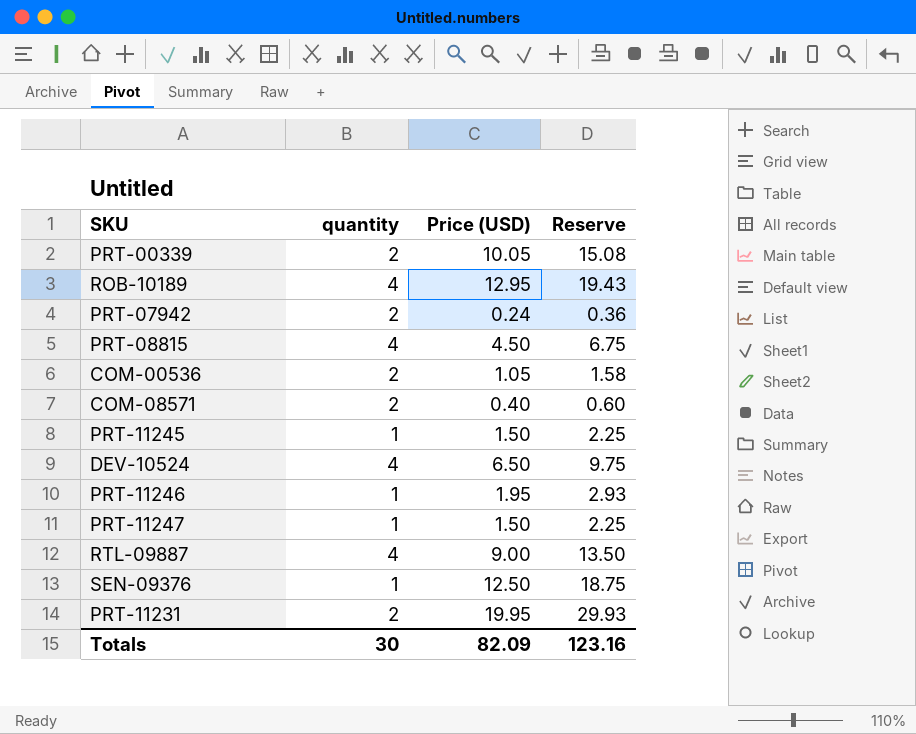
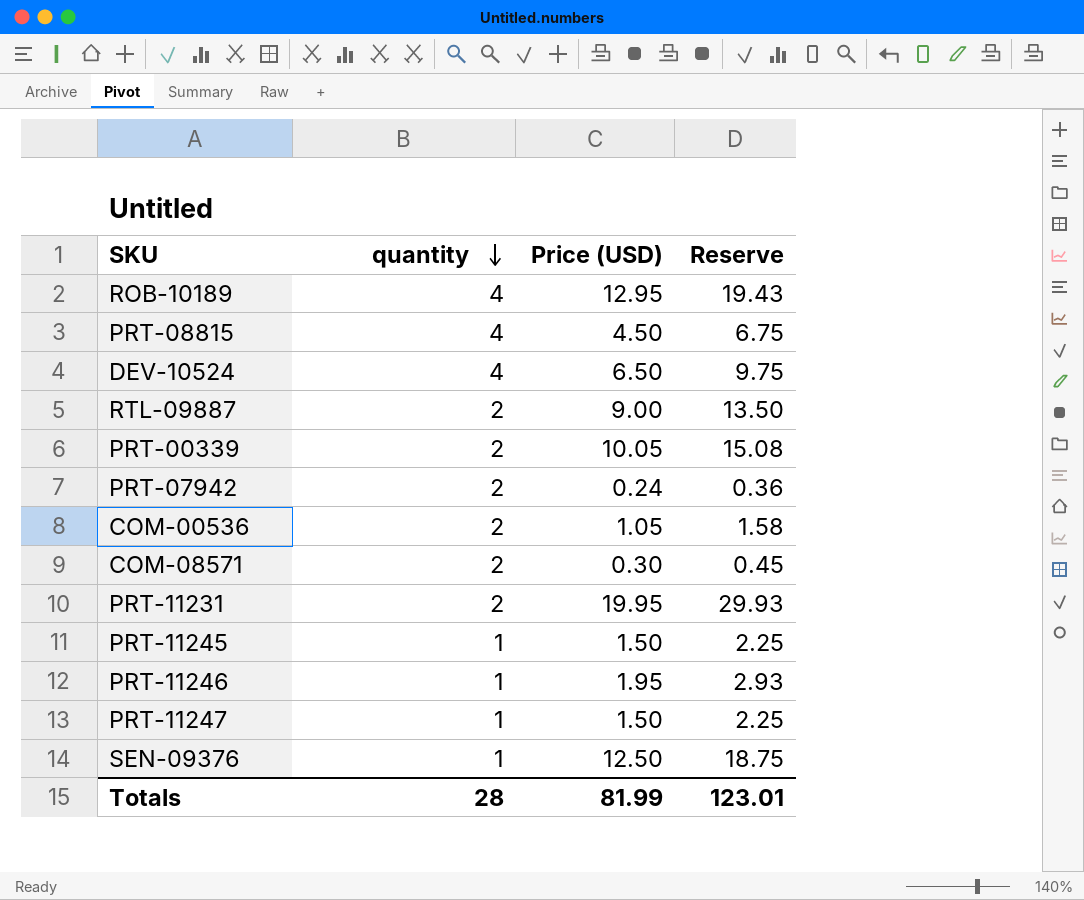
row order: none -> quantity descending
RTL-09887 | quantity: 4 -> 2
COM-08571 | Price (USD): 0.40 -> 0.30
COM-08571 | Reserve: 0.60 -> 0.45
Totals | quantity: 30 -> 28
Totals | Price (USD): 82.09 -> 81.99
Totals | Reserve: 123.16 -> 123.01

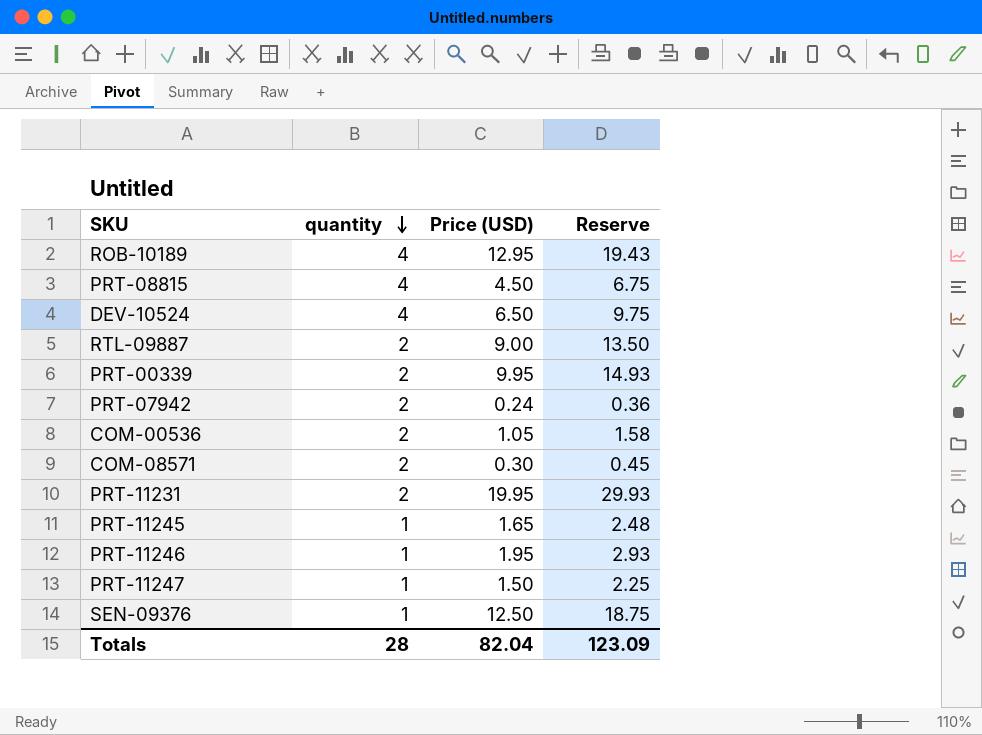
PRT-00339 | Price (USD): 10.05 -> 9.95
PRT-00339 | Reserve: 15.08 -> 14.93
PRT-11245 | Price (USD): 1.50 -> 1.65
PRT-11245 | Reserve: 2.25 -> 2.48
Totals | Price (USD): 81.99 -> 82.04
Totals | Reserve: 123.01 -> 123.09

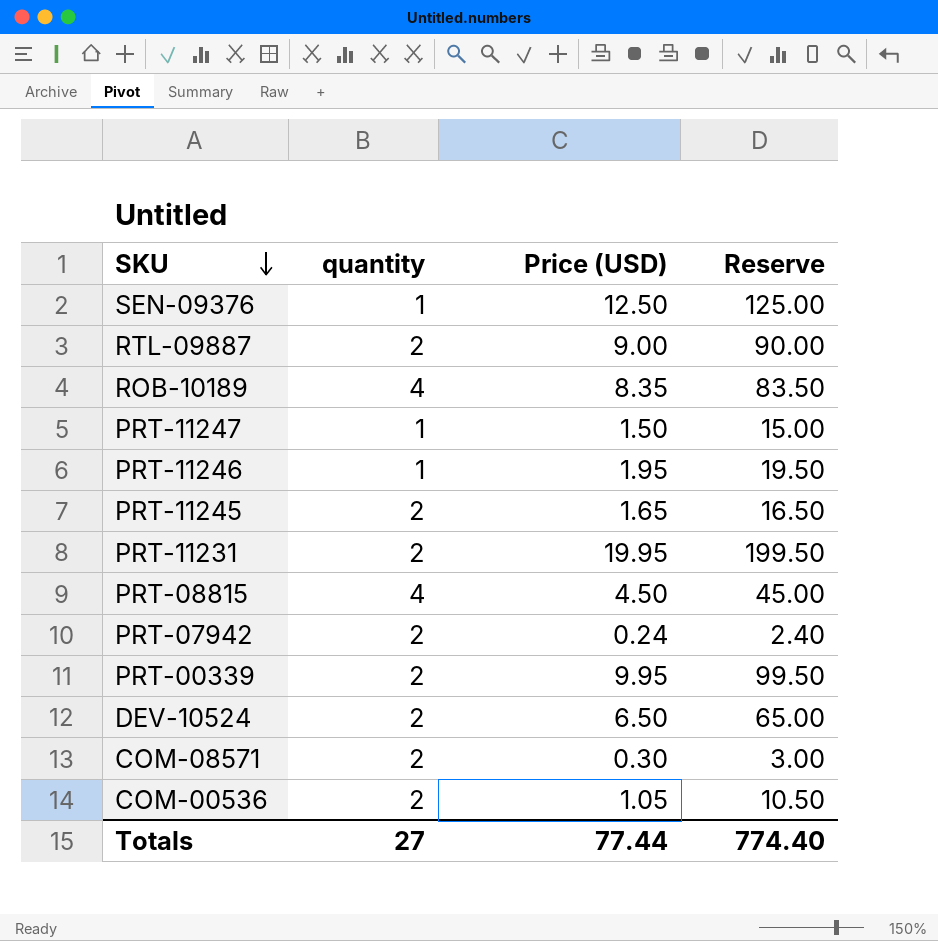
row order: quantity descending -> SKU descending
column Reserve | formula: [Price (USD)] * 1.5 -> [Price (USD)] * 10
ROB-10189 | Price (USD): 12.95 -> 8.35
PRT-11245 | quantity: 1 -> 2
DEV-10524 | quantity: 4 -> 2
Totals | quantity: 28 -> 27
Totals | Price (USD): 82.04 -> 77.44
Totals | Reserve: 123.09 -> 774.40

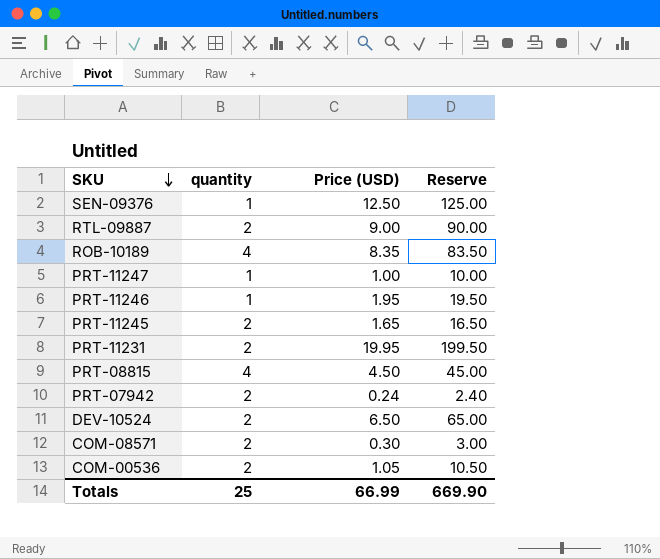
row PRT-00339: 2 | 9.95 | 99.50 -> none
PRT-11247 | Price (USD): 1.50 -> 1.00
PRT-11247 | Reserve: 15.00 -> 10.00
Totals | quantity: 27 -> 25
Totals | Price (USD): 77.44 -> 66.99
Totals | Reserve: 774.40 -> 669.90

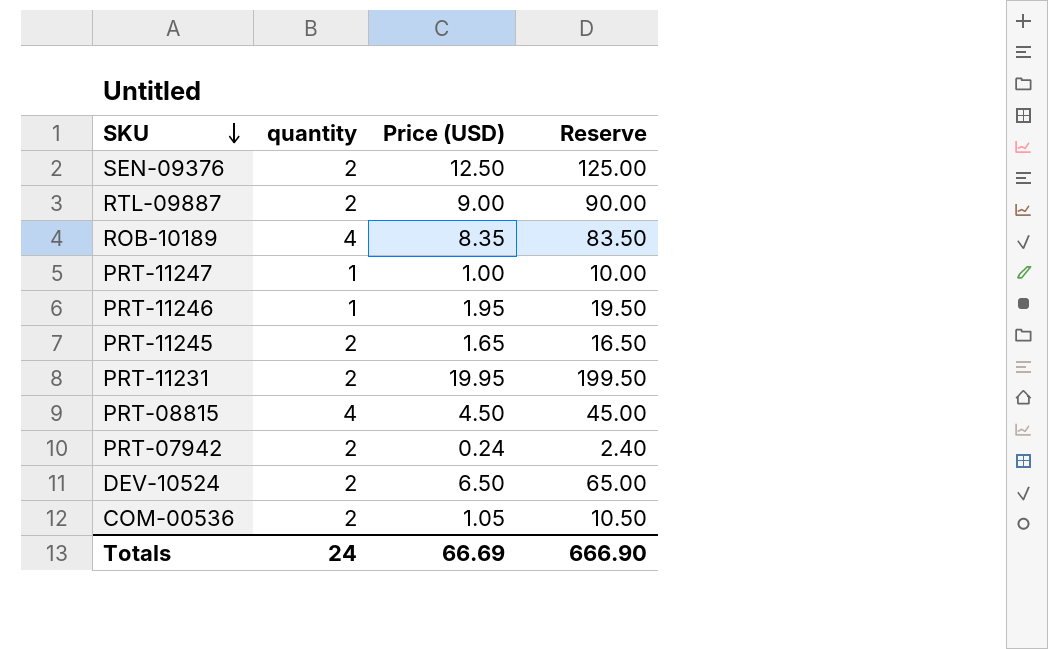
row COM-08571: 2 | 0.30 | 3.00 -> none
SEN-09376 | quantity: 1 -> 2
Totals | quantity: 25 -> 24
Totals | Price (USD): 66.99 -> 66.69
Totals | Reserve: 669.90 -> 666.90

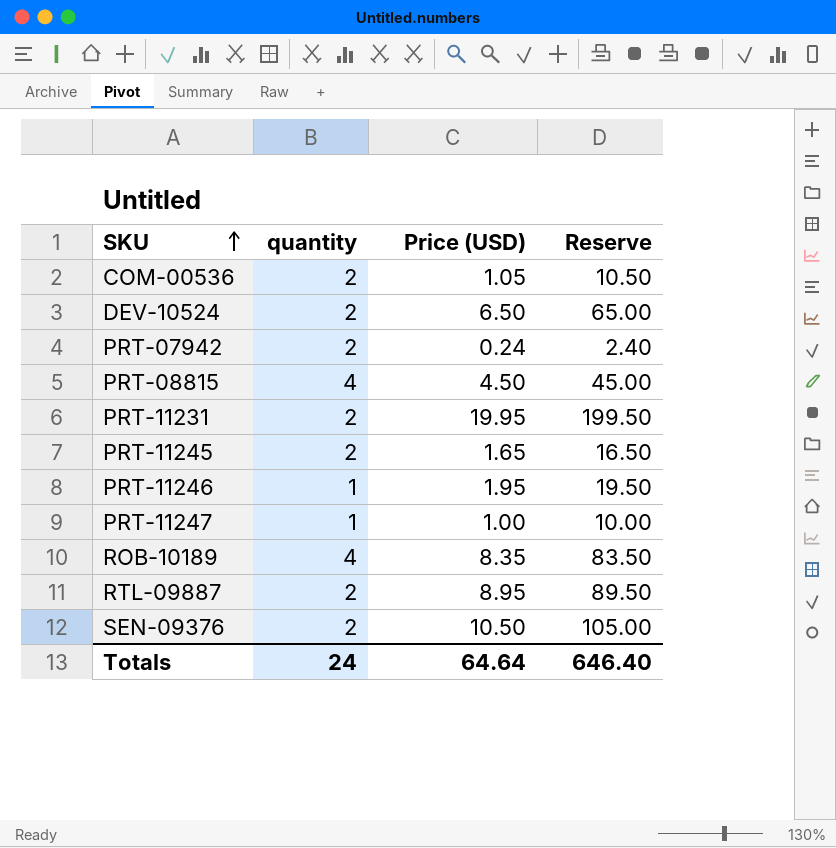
row order: SKU descending -> SKU ascending
RTL-09887 | Price (USD): 9.00 -> 8.95
RTL-09887 | Reserve: 90.00 -> 89.50
SEN-09376 | Price (USD): 12.50 -> 10.50
SEN-09376 | Reserve: 125.00 -> 105.00
Totals | Price (USD): 66.69 -> 64.64
Totals | Reserve: 666.90 -> 646.40

